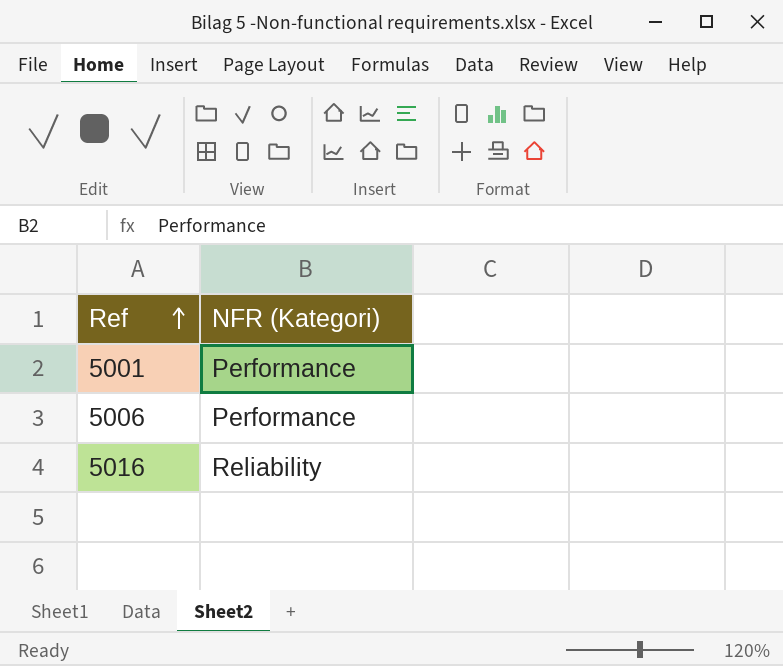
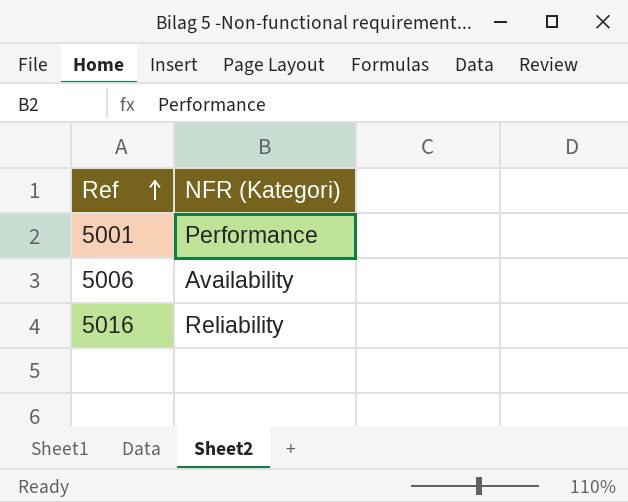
5006 | NFR (Kategori): Performance -> Availability

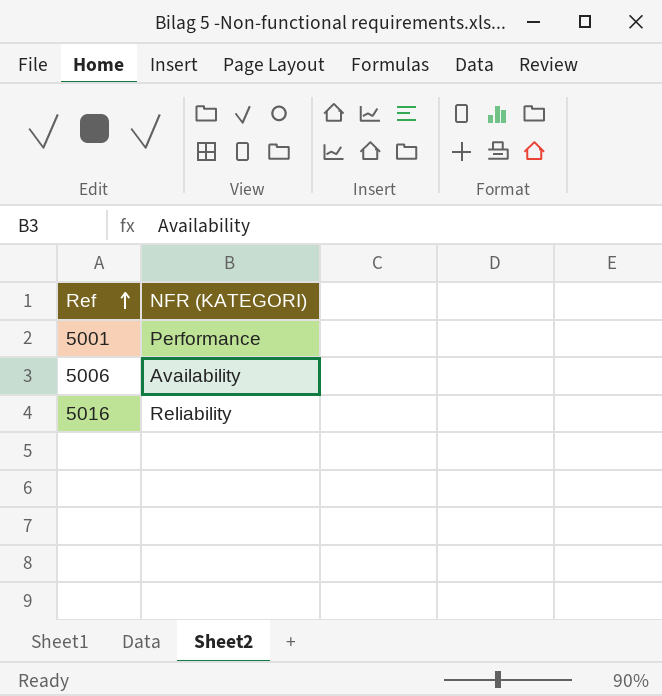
column name: NFR (Kategori) -> NFR (KATEGORI)

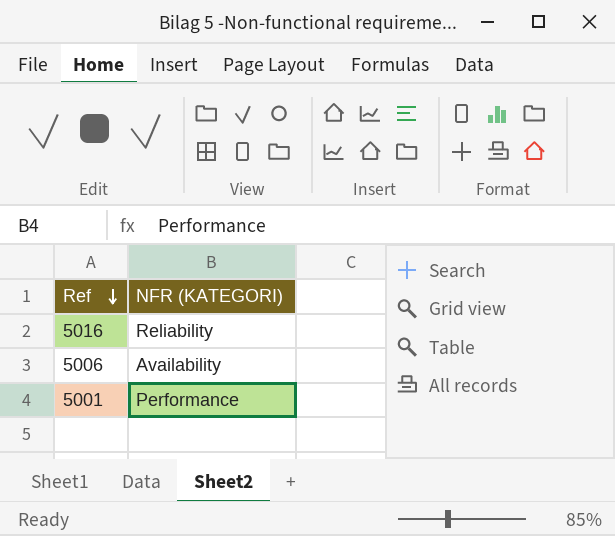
row order: Ref ascending -> Ref descending

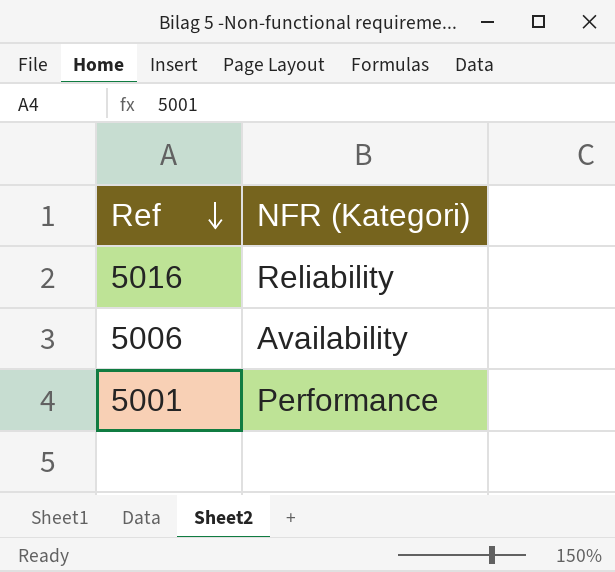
column name: NFR (KATEGORI) -> NFR (Kategori)

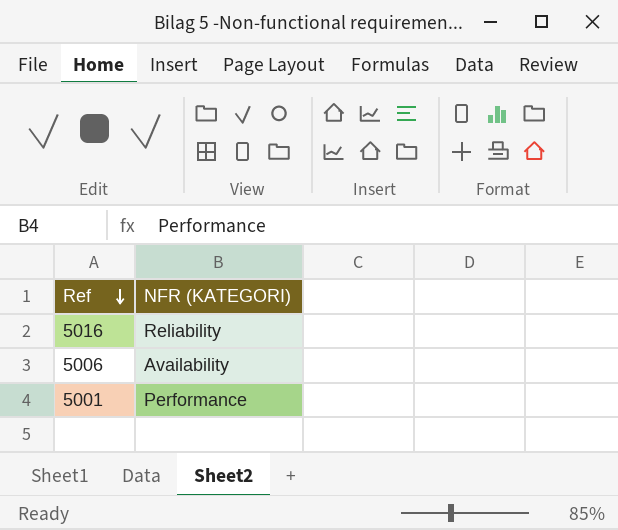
column name: NFR (Kategori) -> NFR (KATEGORI)

